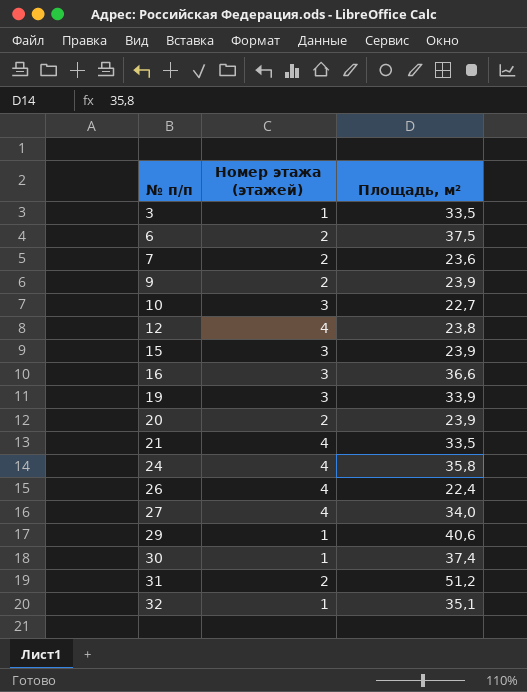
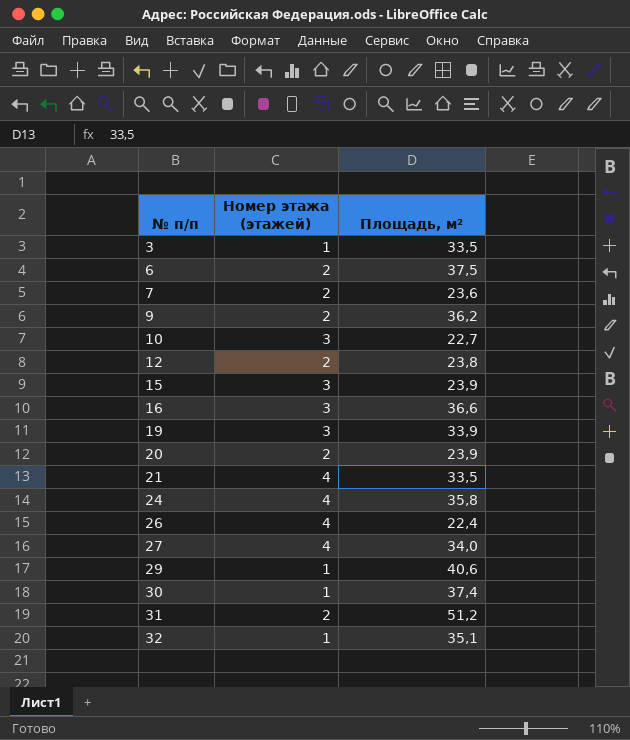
9 | Площадь, м²: 23,9 -> 36,2
12 | Номер этажа (этажей): 4 -> 2

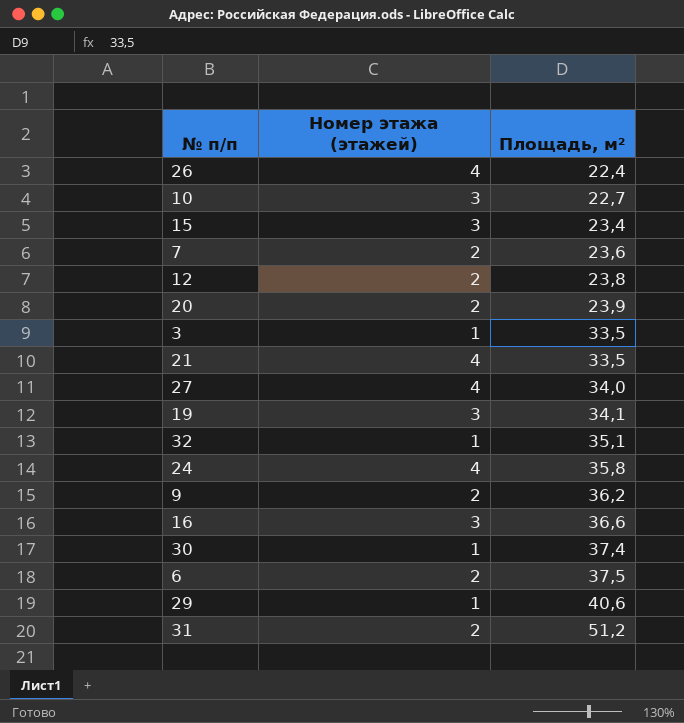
row order: № п/п ascending -> Площадь, м² ascending
15 | Площадь, м²: 23,9 -> 23,4
19 | Площадь, м²: 33,9 -> 34,1

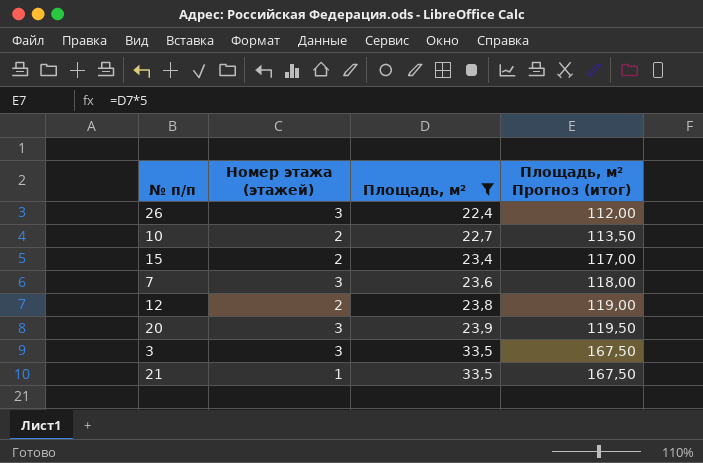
filter: none -> Площадь, м² <= 33,5
column Площадь, м² Прогноз (итог) | formula: none -> [Площадь, м²] * 5
26 | Номер этажа (этажей): 4 -> 3
10 | Номер этажа (этажей): 3 -> 2
15 | Номер этажа (этажей): 3 -> 2
7 | Номер этажа (этажей): 2 -> 3
20 | Номер этажа (этажей): 2 -> 3
3 | Номер этажа (этажей): 1 -> 3
21 | Номер этажа (этажей): 4 -> 1

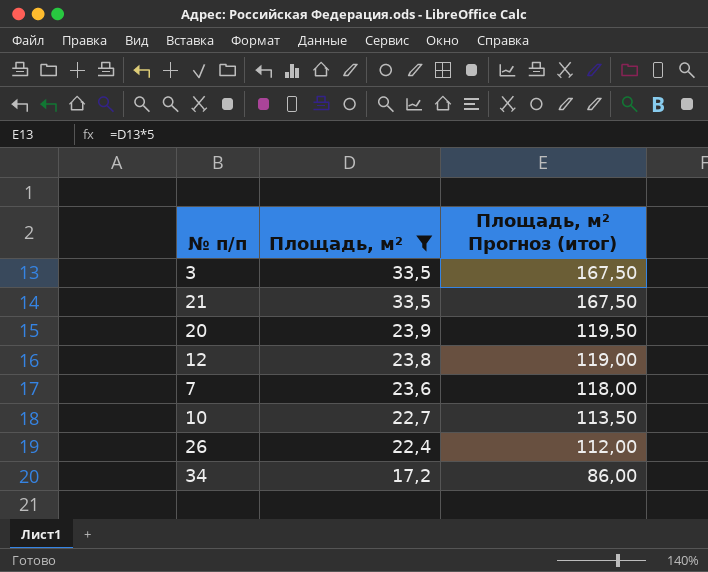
row order: Площадь, м² ascending -> Площадь, м² descending
column Номер этажа (этажей) | position: 2 -> none
row 15: 2 | 23,4 | 117,00 -> none
row 34: none -> 17,2 | 86,00

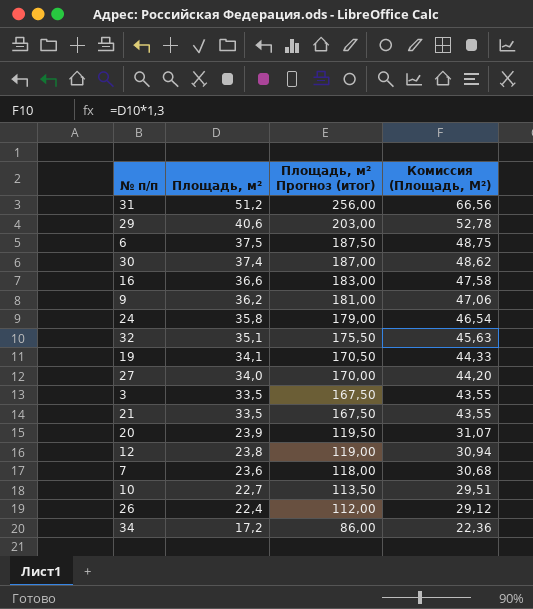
filter: Площадь, м² <= 33,5 -> none
column Комиссия (Площадь, М²) | formula: none -> [Площадь, м²] * 1,3

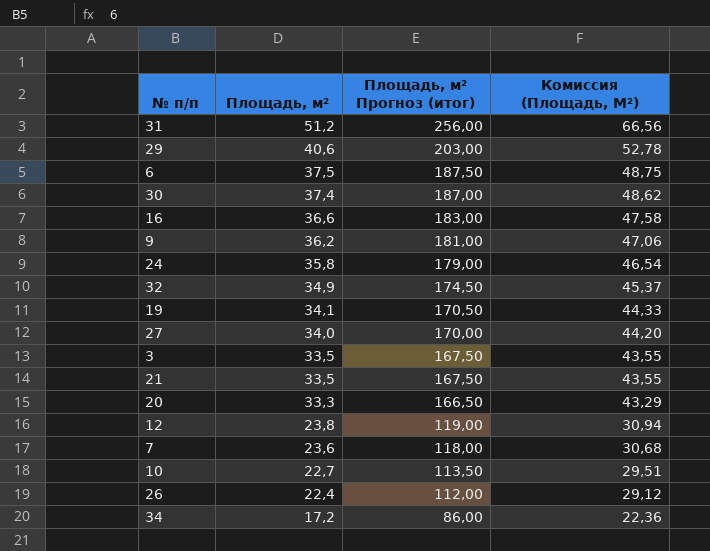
32 | Площадь, м²: 35,1 -> 34,9
32 | Площадь, м² Прогноз (итог): 175,50 -> 174,50
32 | Комиссия (Площадь, М²): 45,63 -> 45,37
20 | Площадь, м²: 23,9 -> 33,3
20 | Площадь, м² Прогноз (итог): 119,50 -> 166,50
20 | Комиссия (Площадь, М²): 31,07 -> 43,29

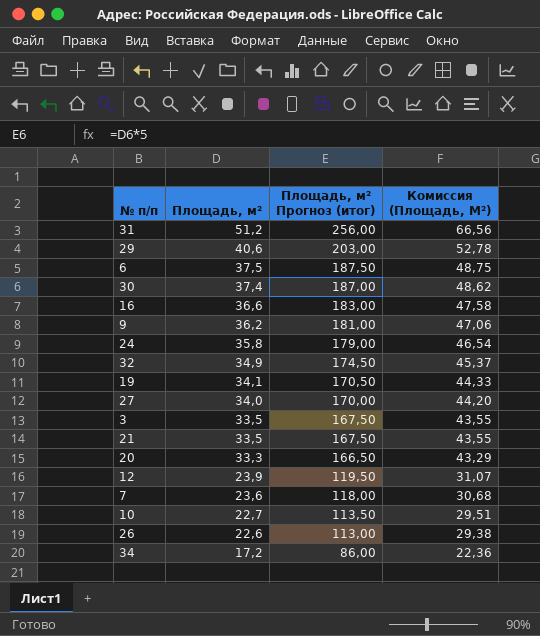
12 | Площадь, м²: 23,8 -> 23,9
12 | Площадь, м² Прогноз (итог): 119,00 -> 119,50
12 | Комиссия (Площадь, М²): 30,94 -> 31,07
26 | Площадь, м²: 22,4 -> 22,6
26 | Площадь, м² Прогноз (итог): 112,00 -> 113,00
26 | Комиссия (Площадь, М²): 29,12 -> 29,38

